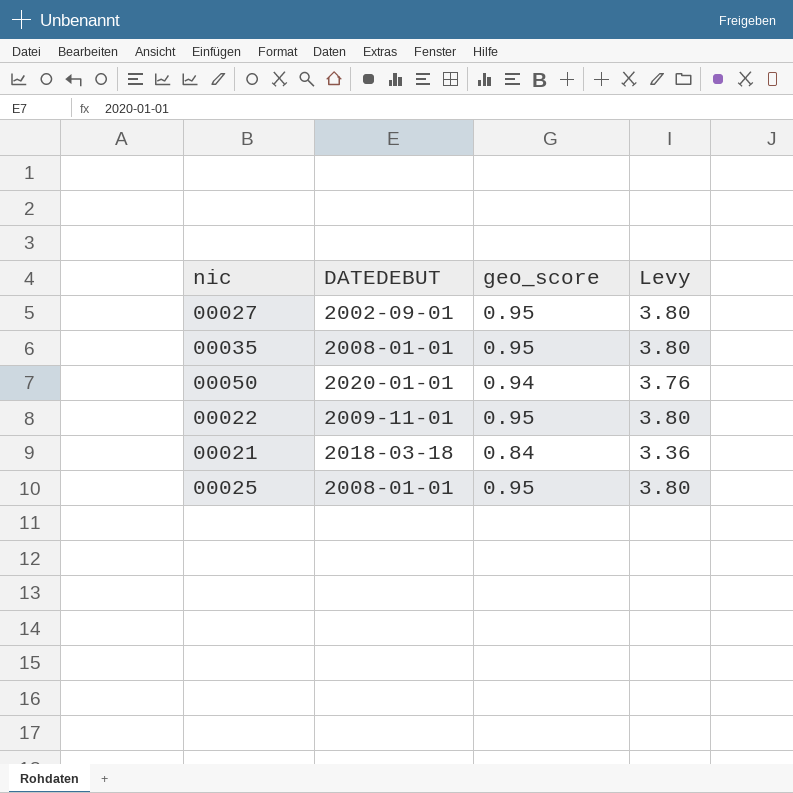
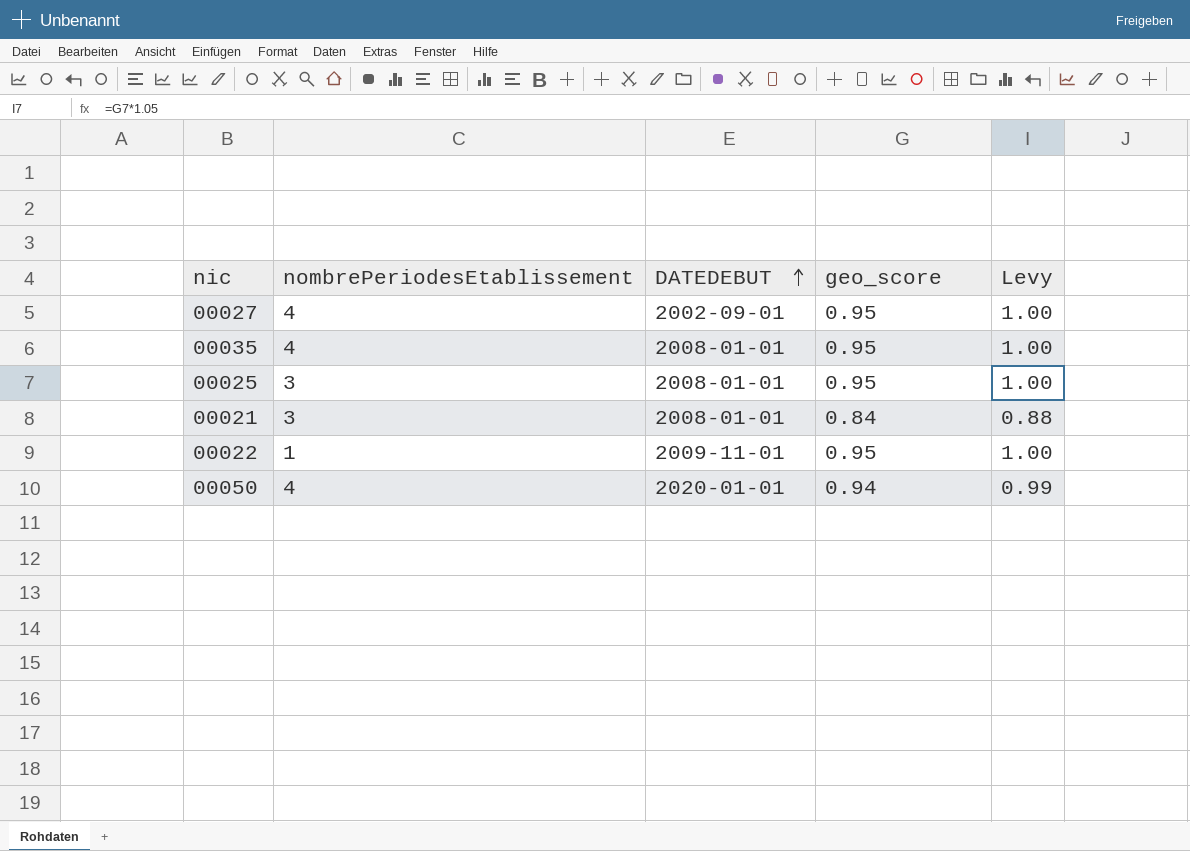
row order: none -> DATEDEBUT ascending
column nombrePeriodesEtablissement | position: none -> 2
column Levy | formula: [geo_score] * 4 -> [geo_score] * 1.05
00021 | DATEDEBUT: 2018-03-18 -> 2008-01-01

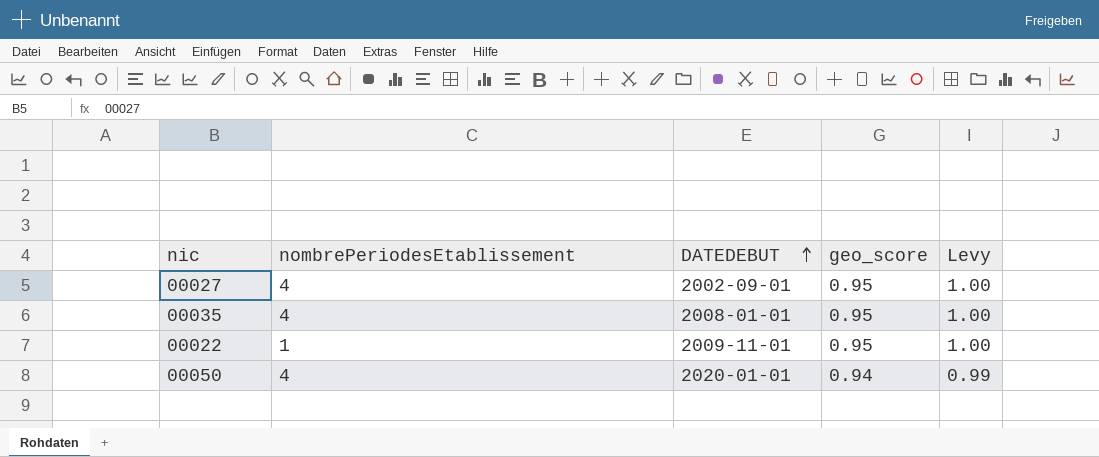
row 00025: 3 | 2008-01-01 | 0.95 | 1.00 -> none
row 00021: 3 | 2008-01-01 | 0.84 | 0.88 -> none

